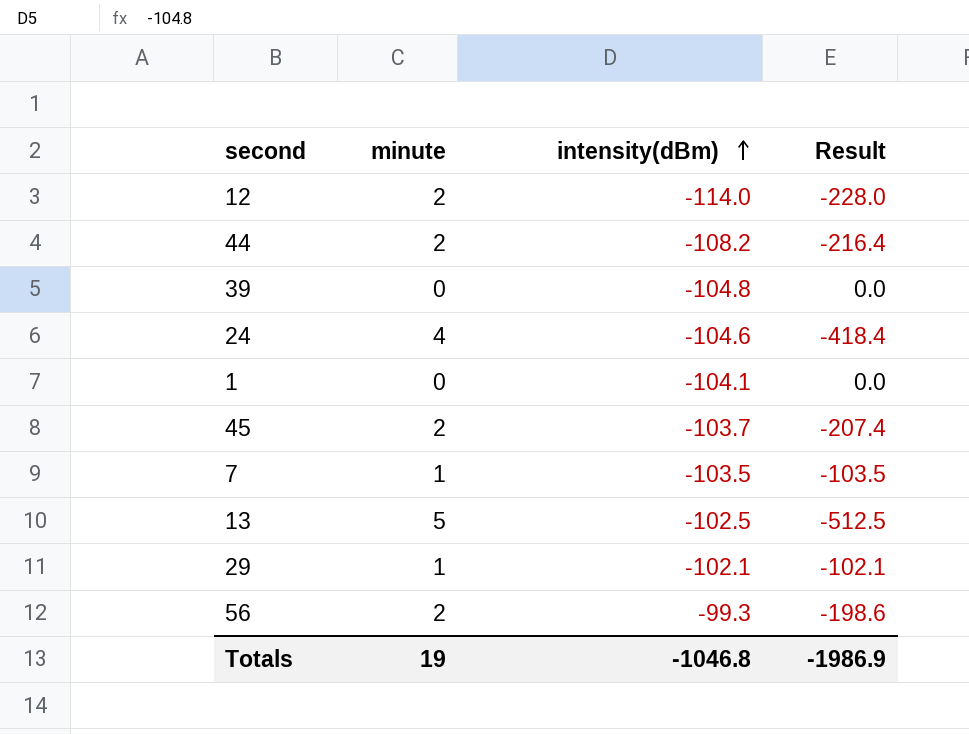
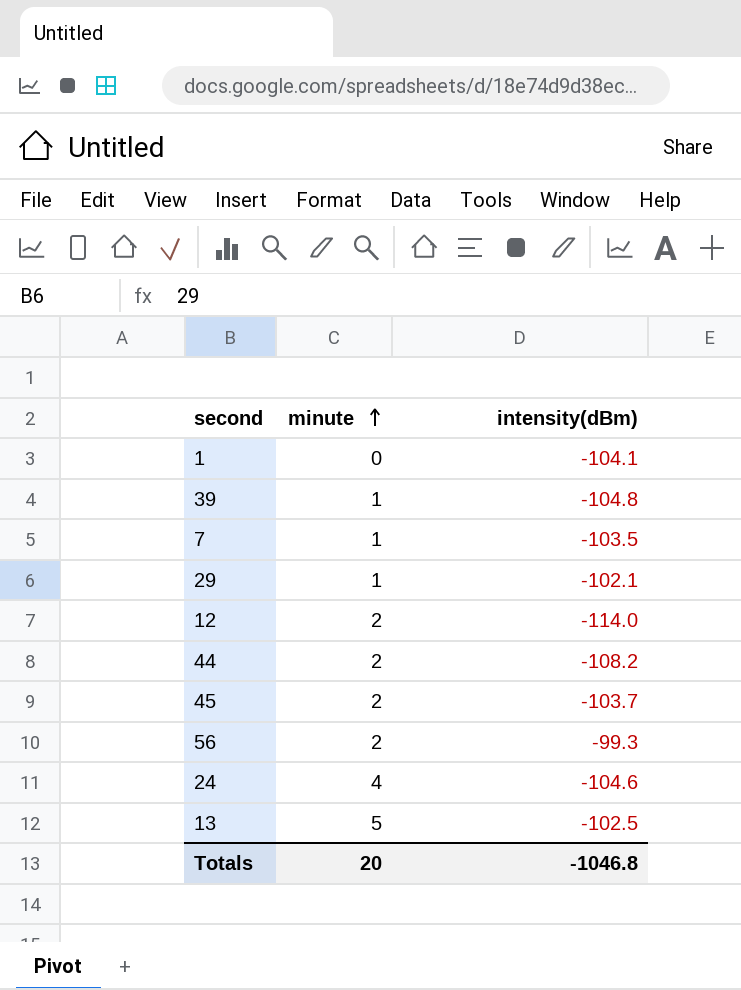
row order: intensity(dBm) ascending -> minute ascending
column Result | formula: [minute] * [intensity(dBm)] -> none
39 | minute: 0 -> 1
Totals | minute: 19 -> 20

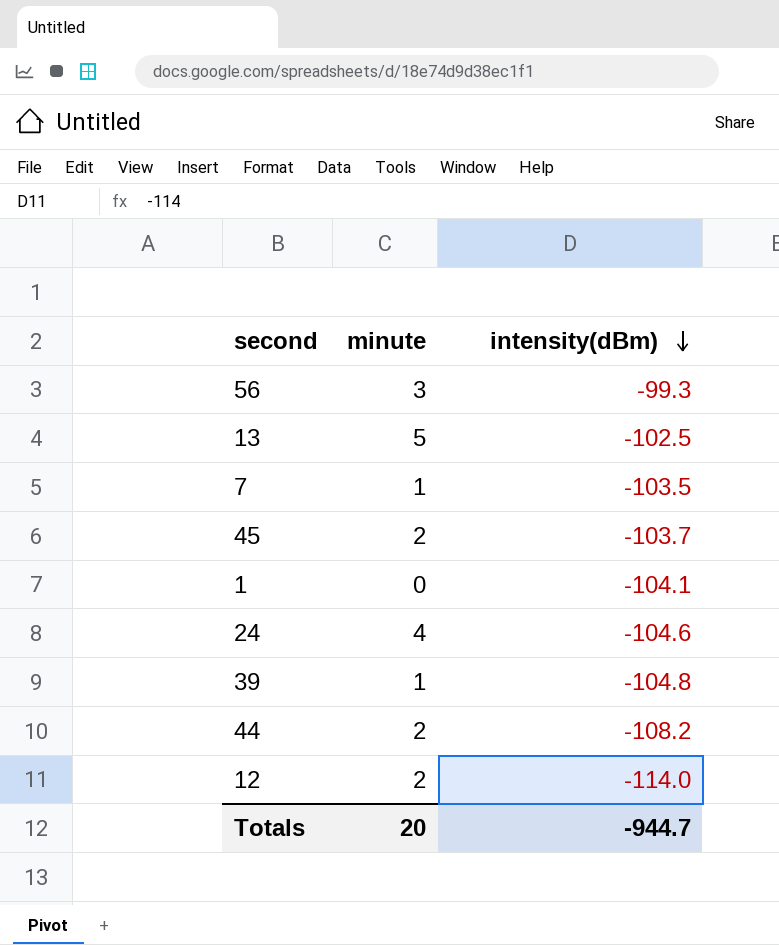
row order: minute ascending -> intensity(dBm) descending
row 29: 1 | -102.1 -> none
56 | minute: 2 -> 3
Totals | intensity(dBm): -1046.8 -> -944.7

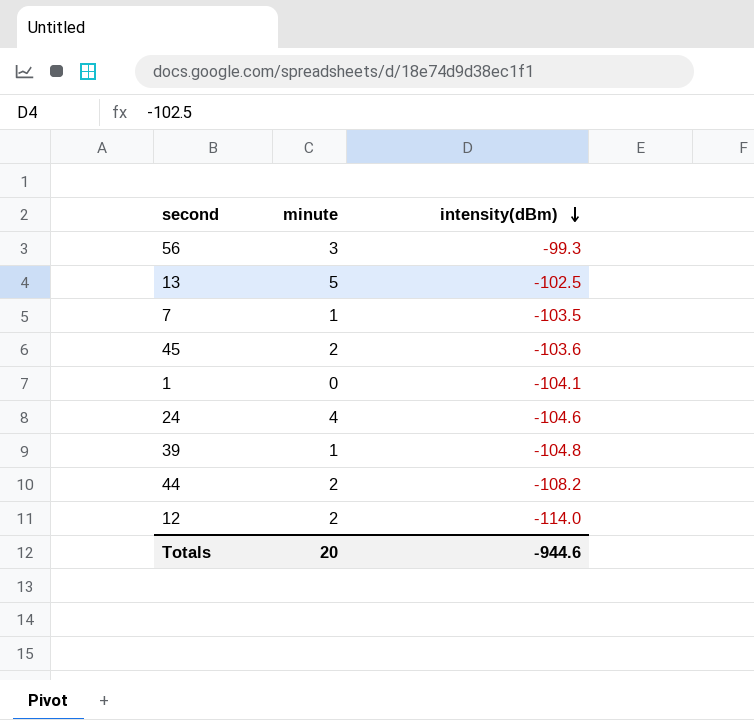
45 | intensity(dBm): -103.7 -> -103.6
Totals | intensity(dBm): -944.7 -> -944.6

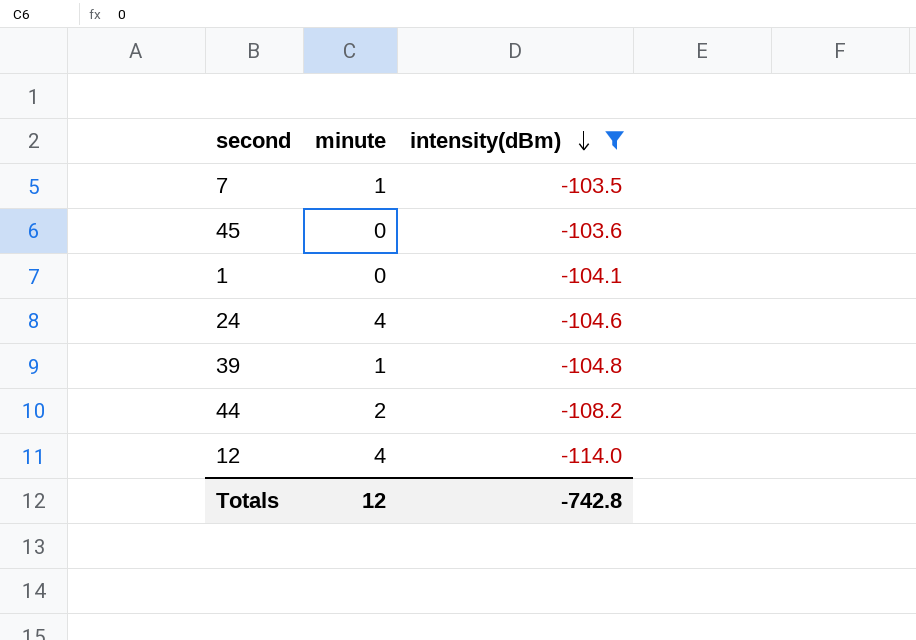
filter: none -> intensity(dBm) <= -103.5
45 | minute: 2 -> 0
12 | minute: 2 -> 4
Totals | minute: 20 -> 12
Totals | intensity(dBm): -944.6 -> -742.8

